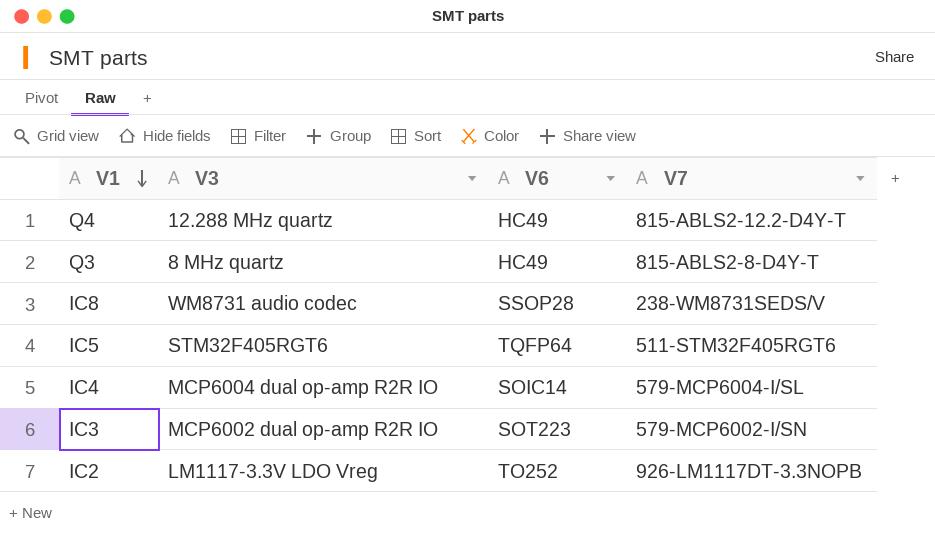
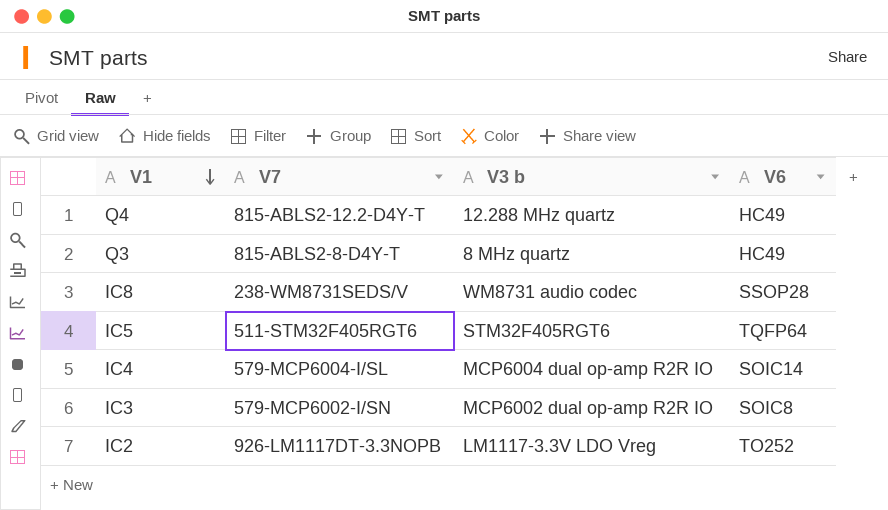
column V7 | position: 4 -> 2
column name: V3 -> V3 b
IC3 | V6: SOT223 -> SOIC8

